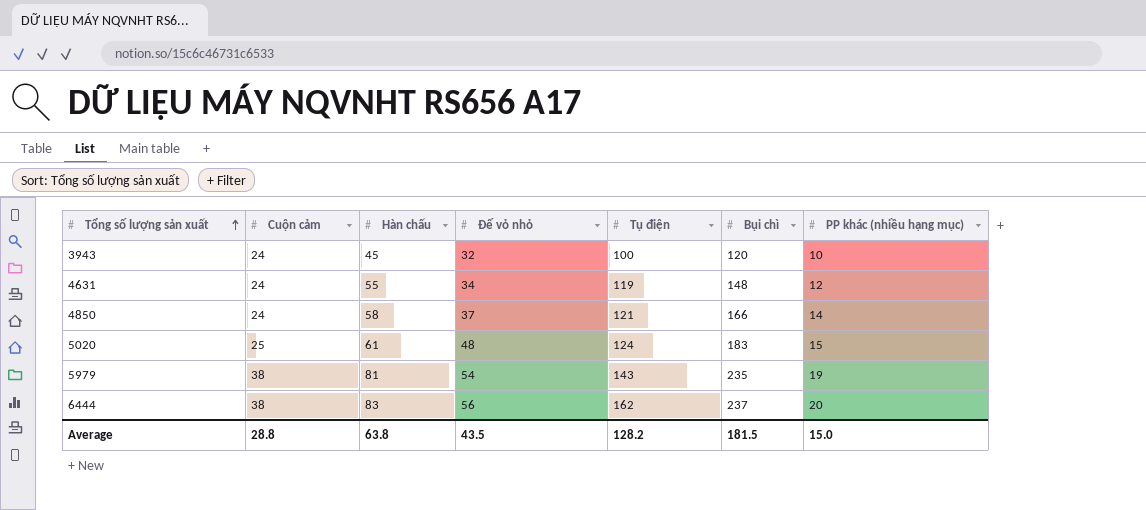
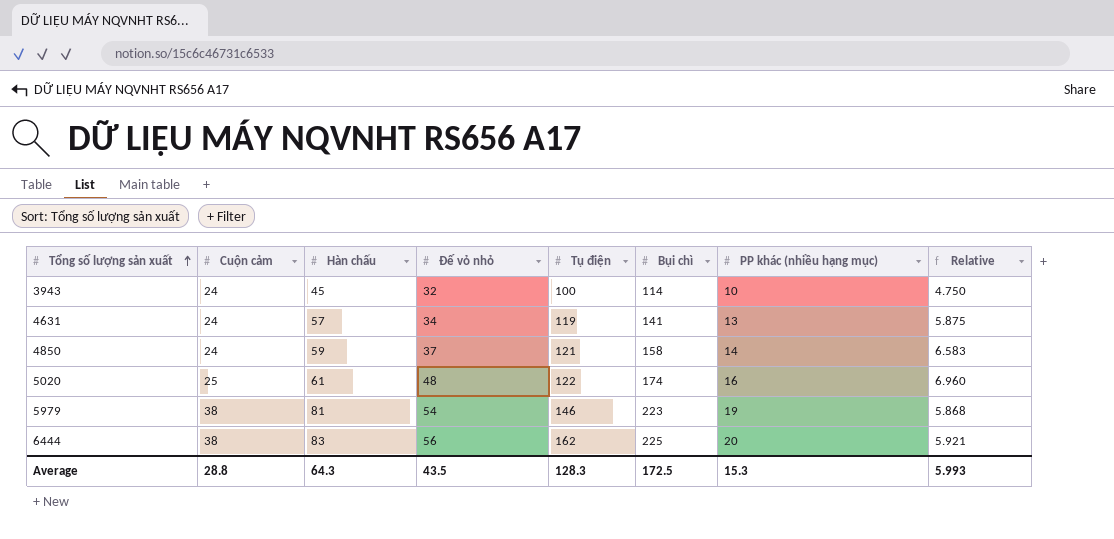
column Relative | formula: none -> [Bụi chì] / [Cuộn cảm]
3943 | Bụi chì: 120 -> 114
4631 | Hàn chấu: 55 -> 57
4631 | Bụi chì: 148 -> 141
4631 | PP khác (nhiều hạng mục): 12 -> 13
4850 | Hàn chấu: 58 -> 59
4850 | Bụi chì: 166 -> 158
5020 | Tụ điện: 124 -> 122
5020 | Bụi chì: 183 -> 174
5020 | PP khác (nhiều hạng mục): 15 -> 16
5979 | Tụ điện: 143 -> 146
5979 | Bụi chì: 235 -> 223
6444 | Bụi chì: 237 -> 225
Average | Hàn chấu: 63.8 -> 64.3
Average | Tụ điện: 128.2 -> 128.3
Average | Bụi chì: 181.5 -> 172.5
Average | PP khác (nhiều hạng mục): 15.0 -> 15.3

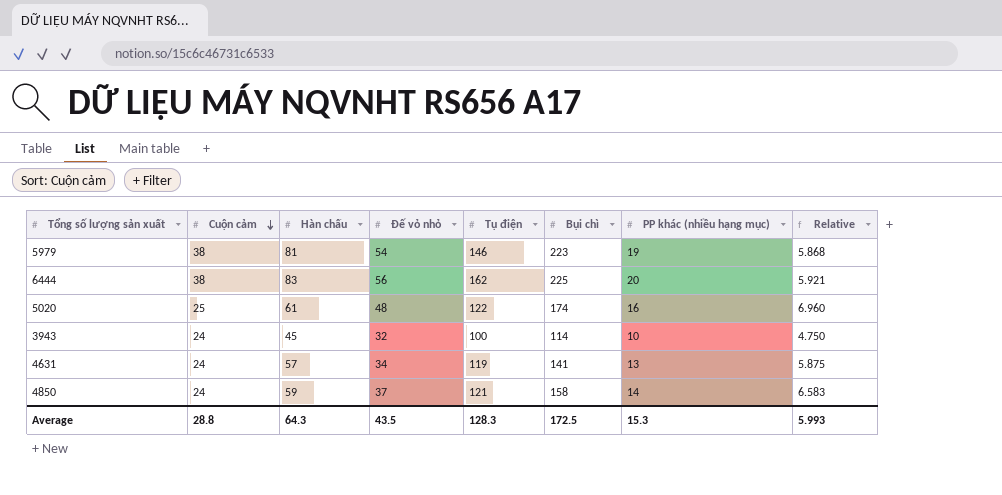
row order: Tổng số lượng sản xuất ascending -> Cuộn cảm descending

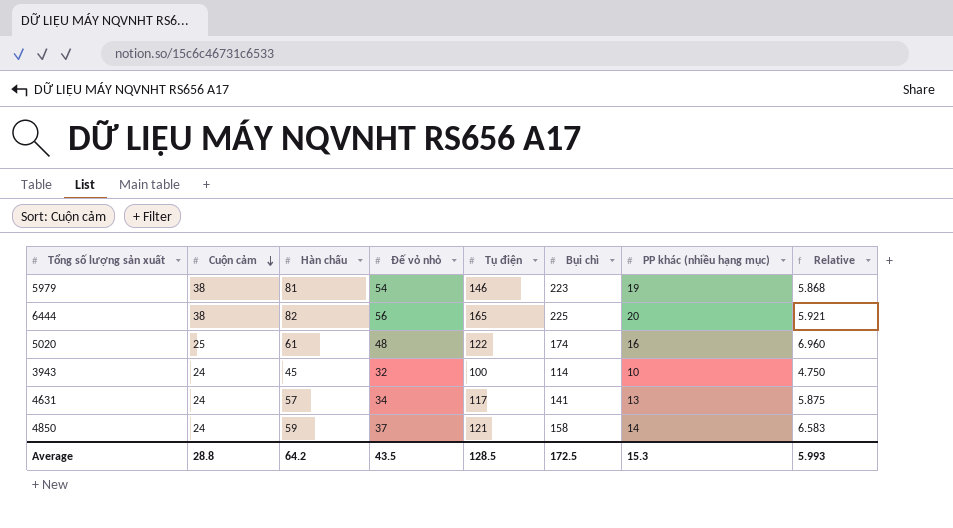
6444 | Hàn chấu: 83 -> 82
6444 | Tụ điện: 162 -> 165
4631 | Tụ điện: 119 -> 117
Average | Hàn chấu: 64.3 -> 64.2
Average | Tụ điện: 128.3 -> 128.5

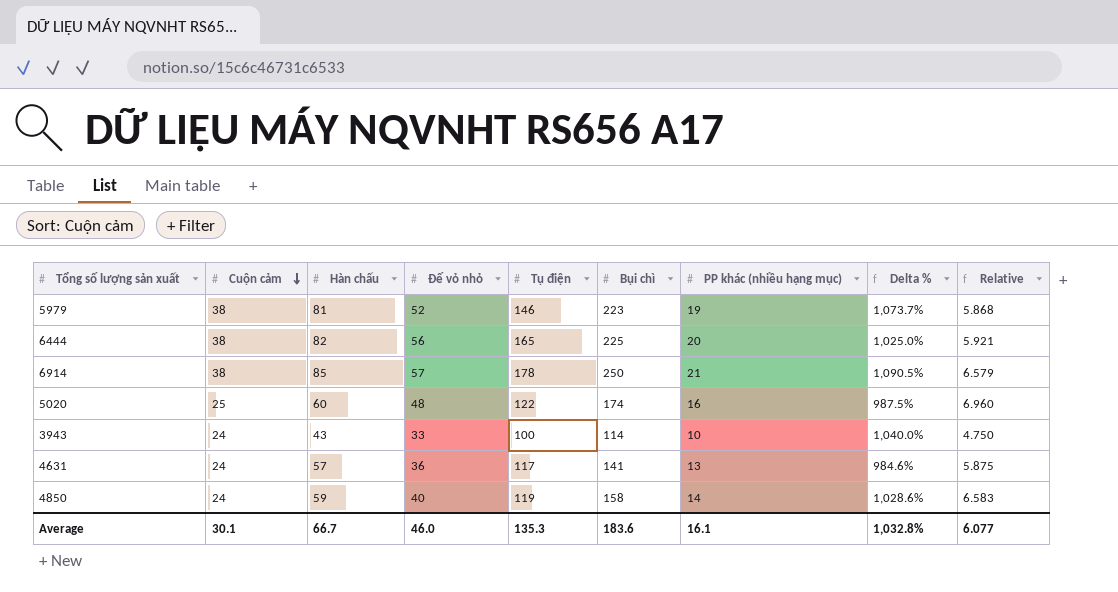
column Delta % | formula: none -> ([Bụi chì] - [PP khác (nhiều hạng mục)]) / [PP khác (nhiều hạng mục)]
5979 | Đế vỏ nhỏ: 54 -> 52
row 6914: none -> 38 | 85 | 57 | 178 | 250 | 21 | 1,090.5% | 6.579
5020 | Hàn chấu: 61 -> 60
3943 | Hàn chấu: 45 -> 43
3943 | Đế vỏ nhỏ: 32 -> 33
4631 | Đế vỏ nhỏ: 34 -> 36
4850 | Đế vỏ nhỏ: 37 -> 40
4850 | Tụ điện: 121 -> 119
Average | Cuộn cảm: 28.8 -> 30.1
Average | Hàn chấu: 64.2 -> 66.7
Average | Đế vỏ nhỏ: 43.5 -> 46.0
Average | Tụ điện: 128.5 -> 135.3
Average | Bụi chì: 172.5 -> 183.6
Average | PP khác (nhiều hạng mục): 15.3 -> 16.1
Average | Relative: 5.993 -> 6.077

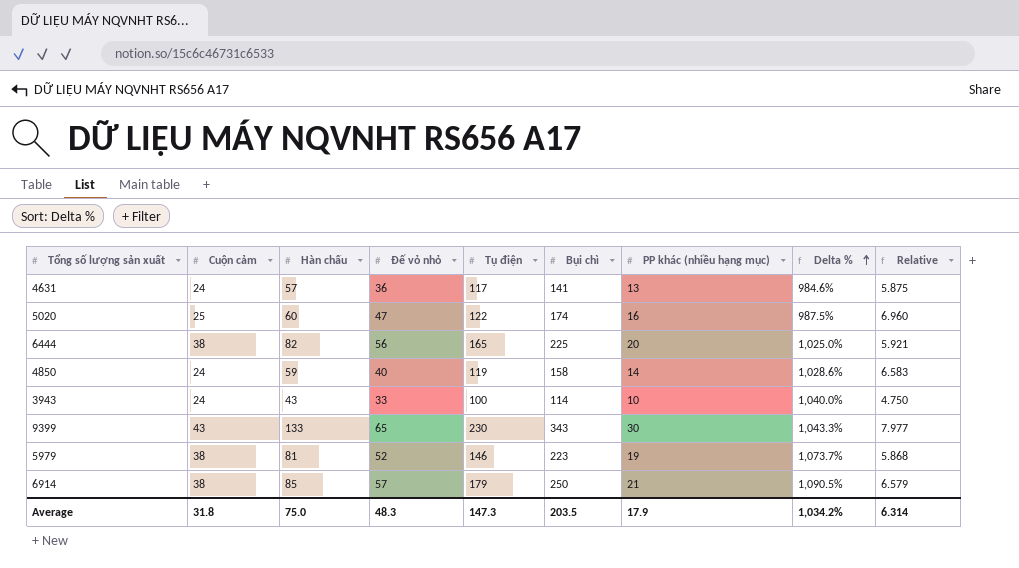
row order: Cuộn cảm descending -> Delta % ascending
5020 | Đế vỏ nhỏ: 48 -> 47
row 9399: none -> 43 | 133 | 65 | 230 | 343 | 30 | 1,043.3% | 7.977
6914 | Tụ điện: 178 -> 179
Average | Cuộn cảm: 30.1 -> 31.8
Average | Hàn chấu: 66.7 -> 75.0
Average | Đế vỏ nhỏ: 46.0 -> 48.3
Average | Tụ điện: 135.3 -> 147.3
Average | Bụi chì: 183.6 -> 203.5
Average | PP khác (nhiều hạng mục): 16.1 -> 17.9
Average | Delta %: 1,032.8% -> 1,034.2%
Average | Relative: 6.077 -> 6.314

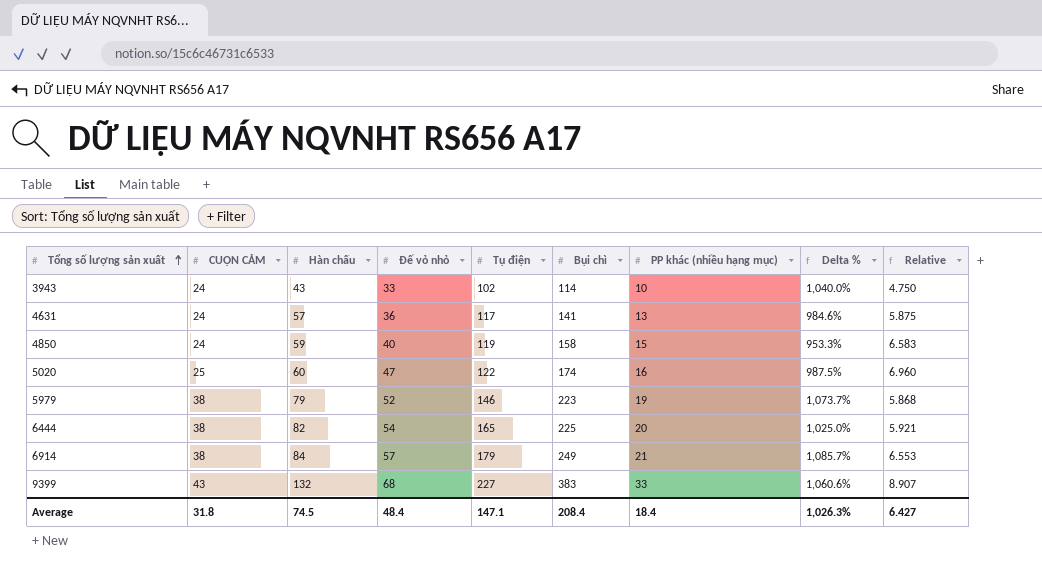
row order: Delta % ascending -> Tổng số lượng sản xuất ascending
column name: Cuộn cảm -> CUỘN CẢM
3943 | Tụ điện: 100 -> 102
4850 | PP khác (nhiều hạng mục): 14 -> 15
4850 | Delta %: 1,028.6% -> 953.3%
5979 | Hàn chấu: 81 -> 79
6444 | Đế vỏ nhỏ: 56 -> 54
6914 | Hàn chấu: 85 -> 84
6914 | Bụi chì: 250 -> 249
6914 | Delta %: 1,090.5% -> 1,085.7%
6914 | Relative: 6.579 -> 6.553
9399 | Hàn chấu: 133 -> 132
9399 | Đế vỏ nhỏ: 65 -> 68
9399 | Tụ điện: 230 -> 227
9399 | Bụi chì: 343 -> 383
9399 | PP khác (nhiều hạng mục): 30 -> 33
9399 | Delta %: 1,043.3% -> 1,060.6%
9399 | Relative: 7.977 -> 8.907
Average | Hàn chấu: 75.0 -> 74.5
Average | Đế vỏ nhỏ: 48.3 -> 48.4
Average | Tụ điện: 147.3 -> 147.1
Average | Bụi chì: 203.5 -> 208.4
Average | PP khác (nhiều hạng mục): 17.9 -> 18.4
Average | Delta %: 1,034.2% -> 1,026.3%
Average | Relative: 6.314 -> 6.427

